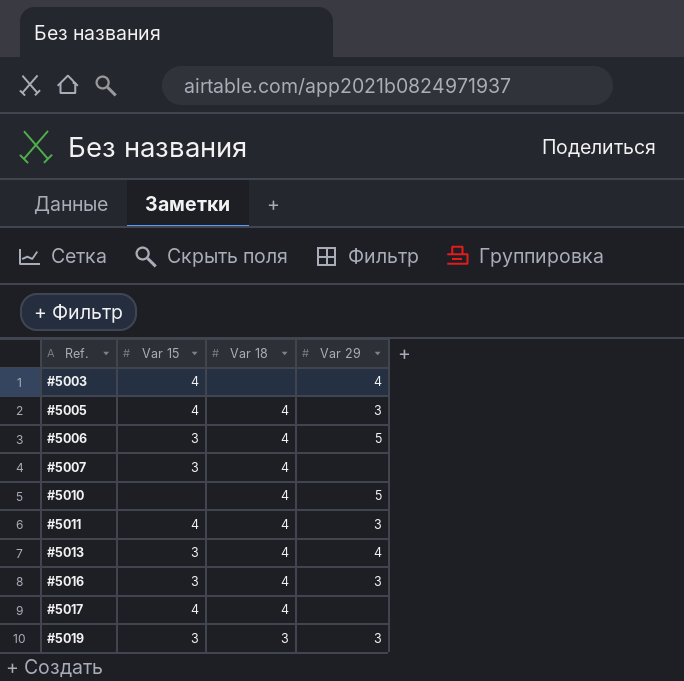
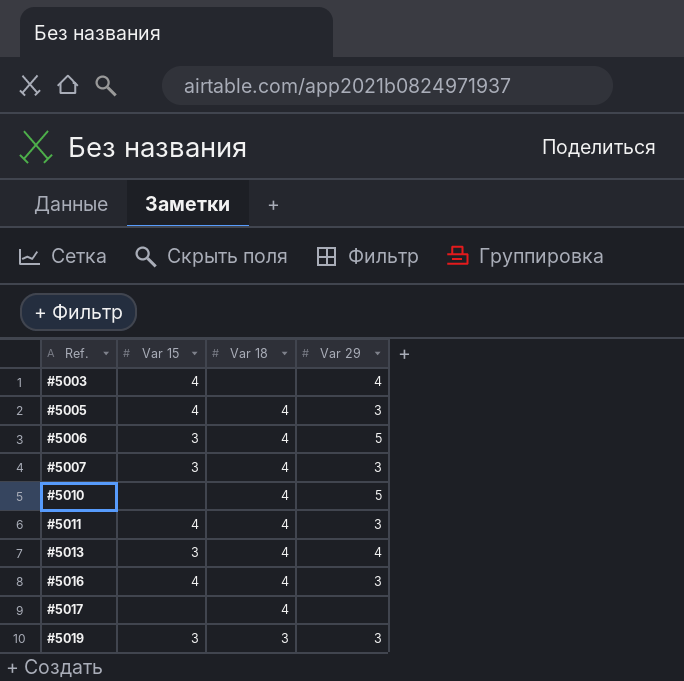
#5007 | Var 29: none -> 3
#5016 | Var 15: 3 -> 4
#5017 | Var 15: 4 -> none

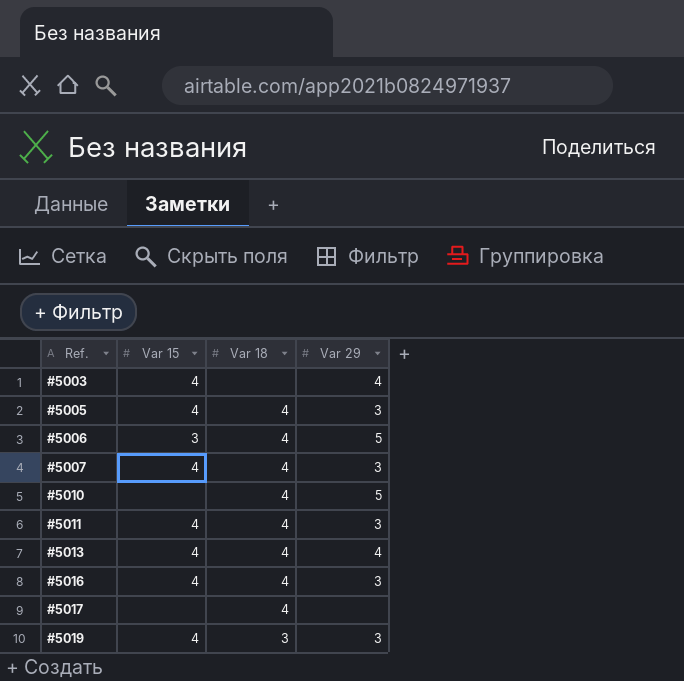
#5007 | Var 15: 3 -> 4
#5013 | Var 15: 3 -> 4
#5019 | Var 15: 3 -> 4

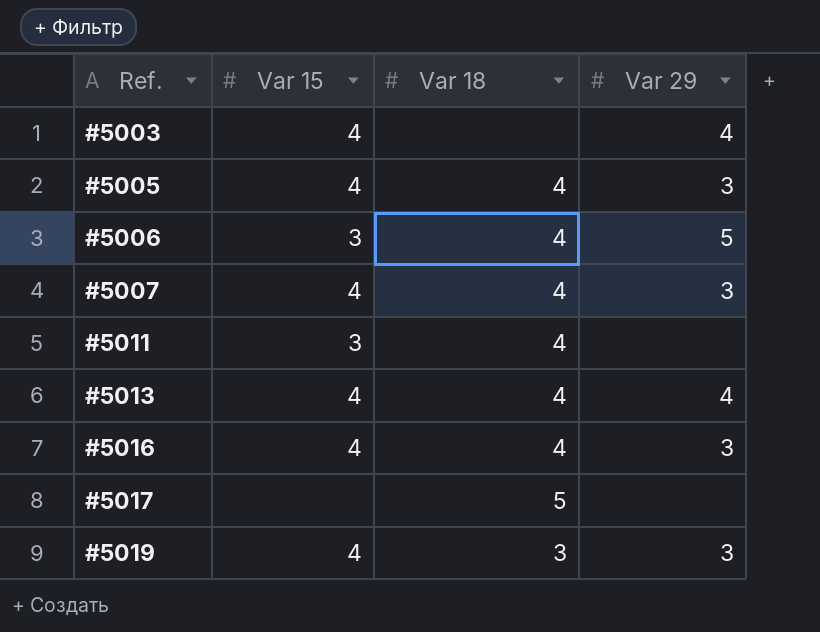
row #5010: none | 4 | 5 -> none
#5011 | Var 15: 4 -> 3
#5011 | Var 29: 3 -> none
#5017 | Var 18: 4 -> 5

